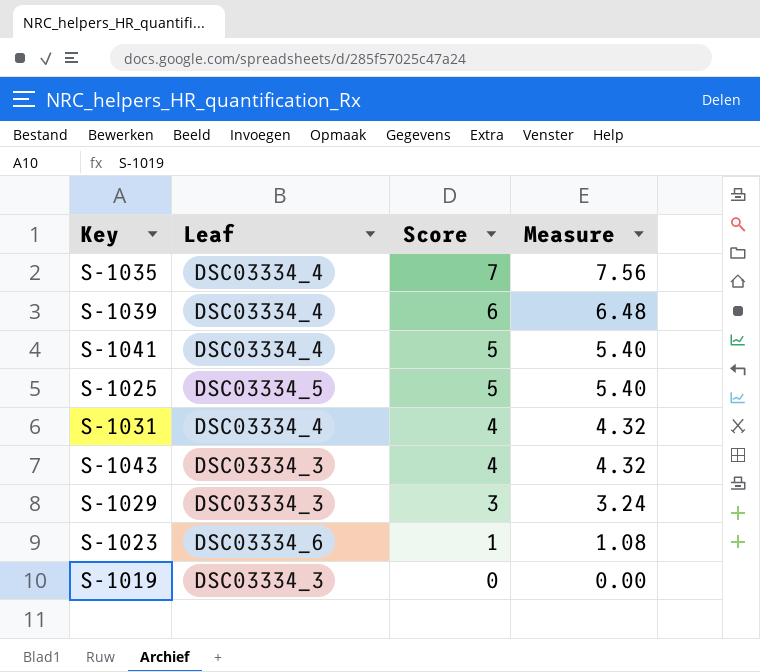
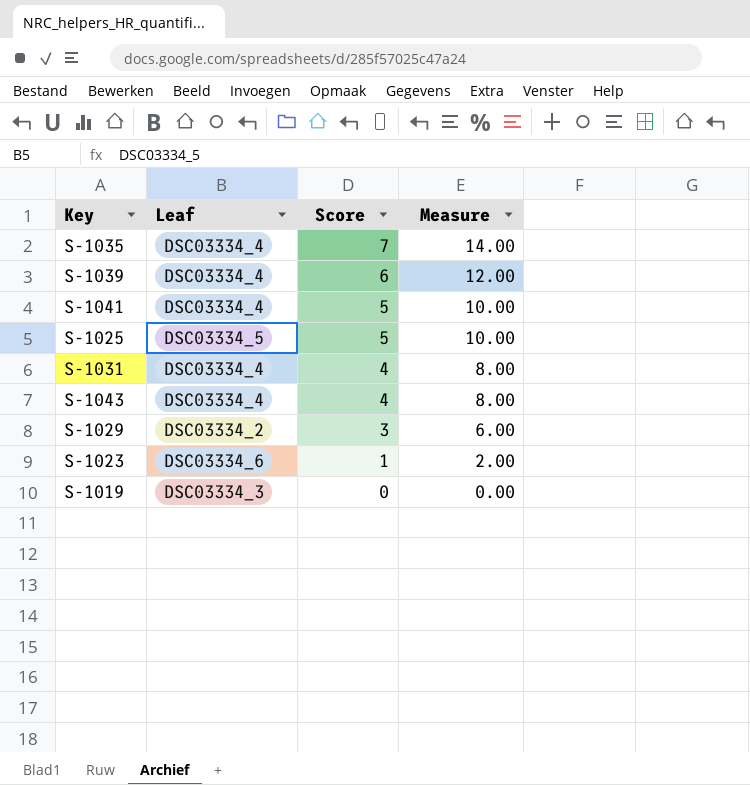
column Measure | formula: [Score] * 1.08 -> [Score] * 2
S-1043 | Leaf: DSC03334_3 -> DSC03334_4
S-1029 | Leaf: DSC03334_3 -> DSC03334_2

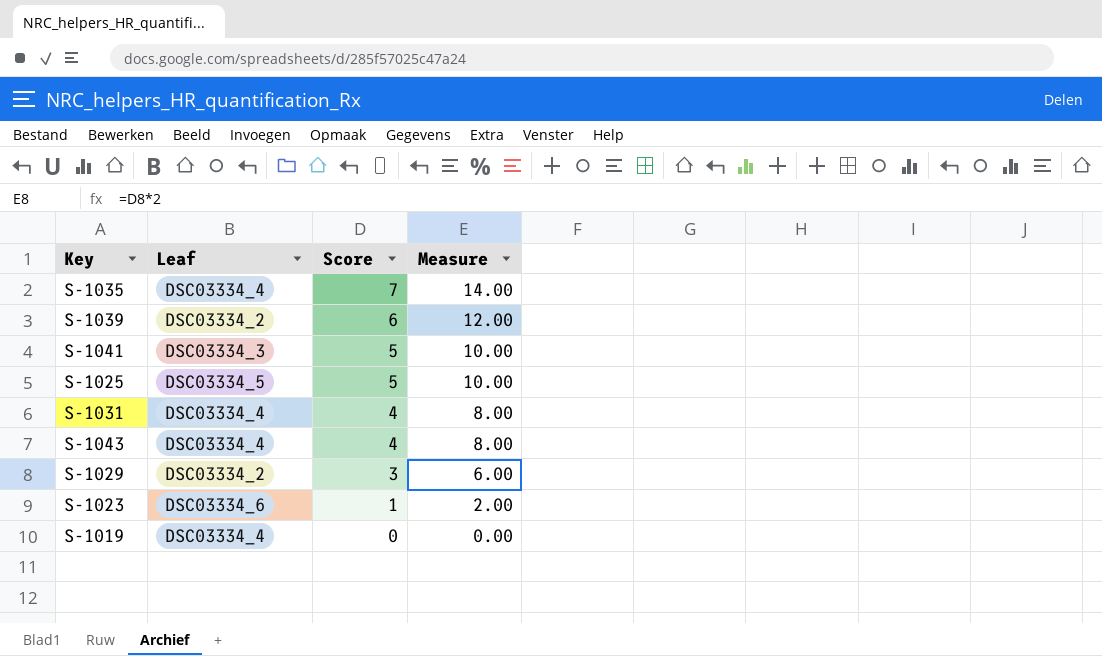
S-1039 | Leaf: DSC03334_4 -> DSC03334_2
S-1041 | Leaf: DSC03334_4 -> DSC03334_3
S-1019 | Leaf: DSC03334_3 -> DSC03334_4

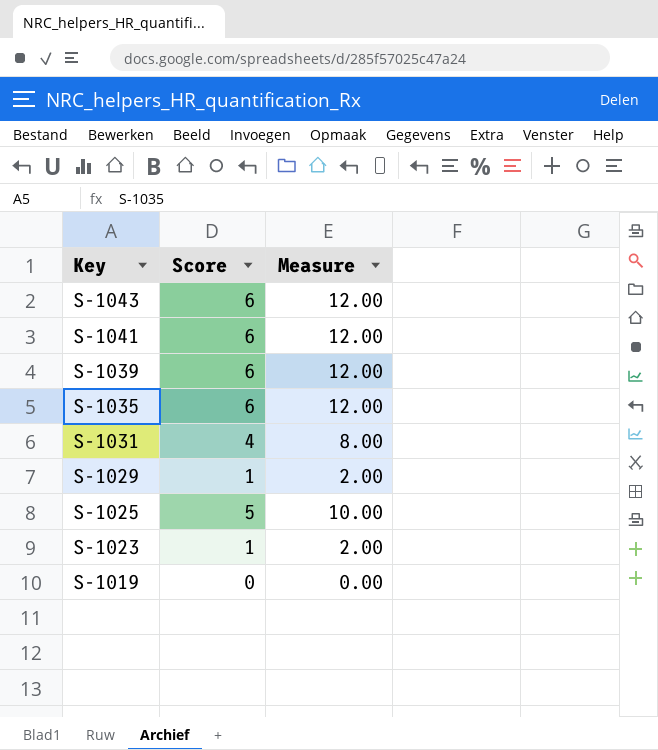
row order: Score descending -> Key descending
column Leaf | position: 2 -> none
S-1043 | Score: 4 -> 6
S-1043 | Measure: 8.00 -> 12.00
S-1041 | Score: 5 -> 6
S-1041 | Measure: 10.00 -> 12.00
S-1035 | Score: 7 -> 6
S-1035 | Measure: 14.00 -> 12.00
S-1029 | Score: 3 -> 1
S-1029 | Measure: 6.00 -> 2.00

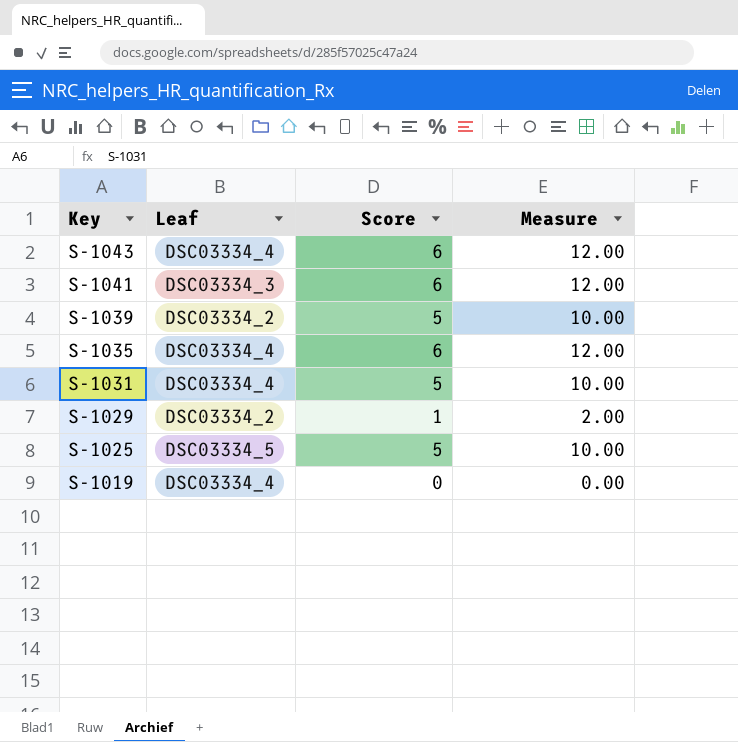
column Leaf | position: none -> 2
row S-1023: 1 | 2.00 -> none
S-1039 | Score: 6 -> 5
S-1039 | Measure: 12.00 -> 10.00
S-1031 | Score: 4 -> 5
S-1031 | Measure: 8.00 -> 10.00

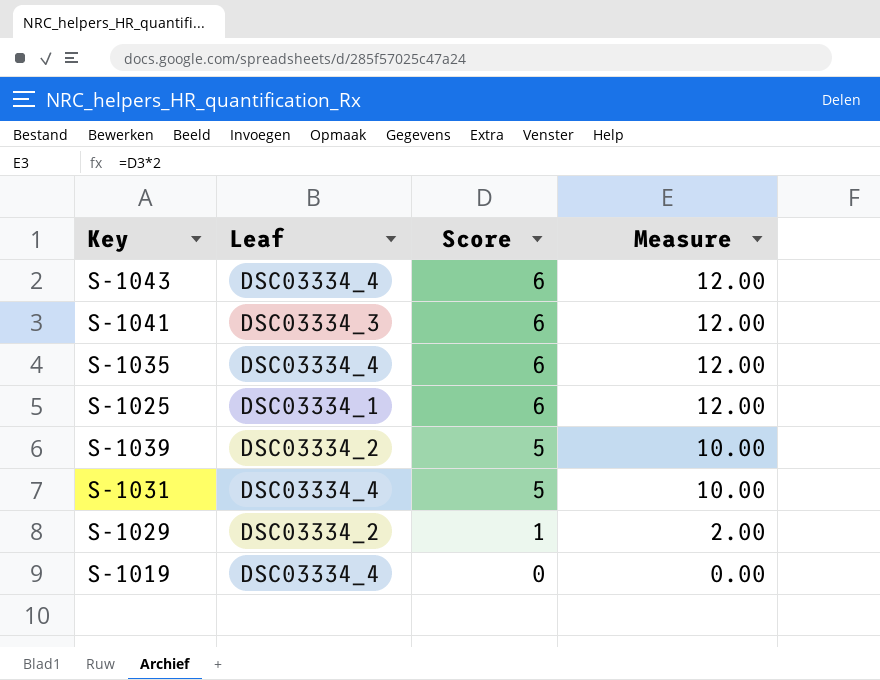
row order: Key descending -> Score descending
S-1025 | Leaf: DSC03334_5 -> DSC03334_1
S-1025 | Score: 5 -> 6
S-1025 | Measure: 10.00 -> 12.00

